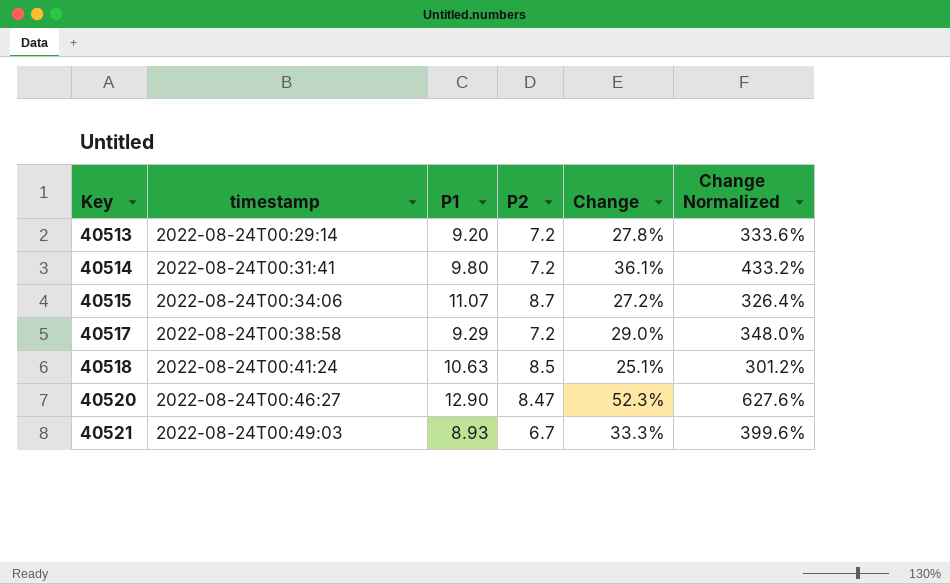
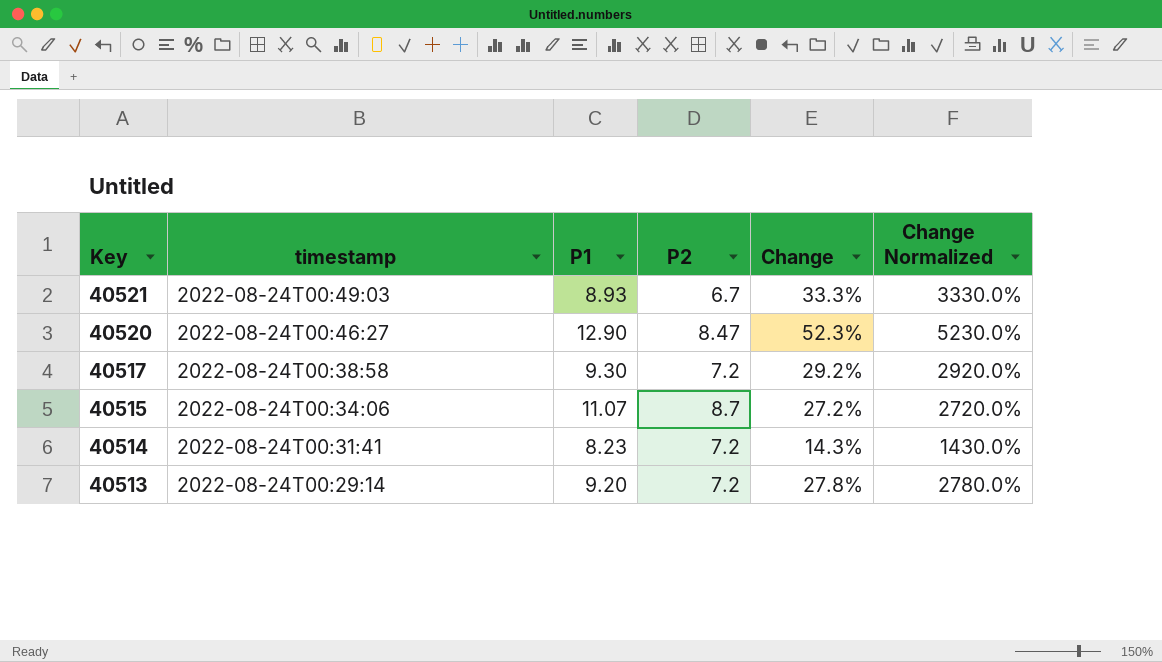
row order: Key ascending -> Key descending
column Change Normalized | formula: [Change] * 12 -> [Change] * 100
row 40518: 2022-08-24T00:41:24 | 10.63 | 8.5 | 25.1% | 301.2% -> none
40517 | P1: 9.29 -> 9.30
40517 | Change: 29.0% -> 29.2%
40514 | P1: 9.80 -> 8.23
40514 | Change: 36.1% -> 14.3%

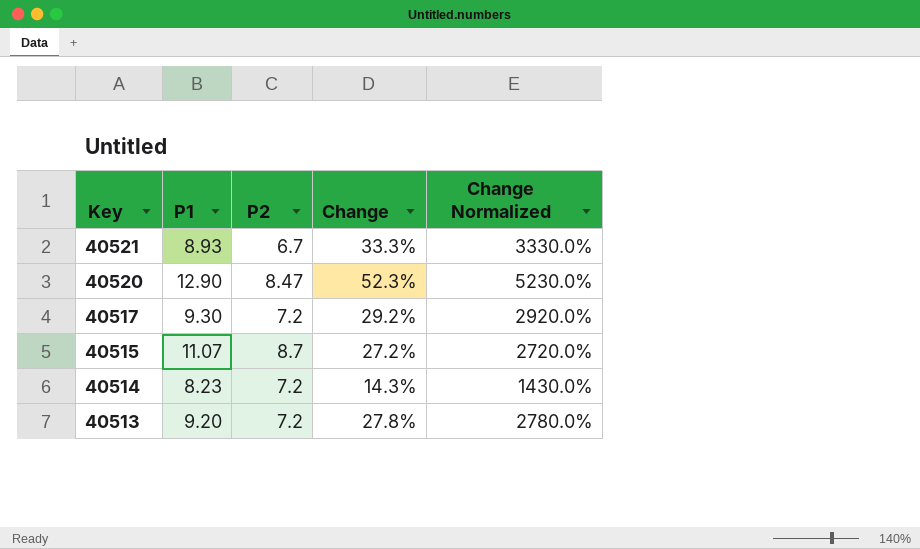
column timestamp | position: 2 -> none

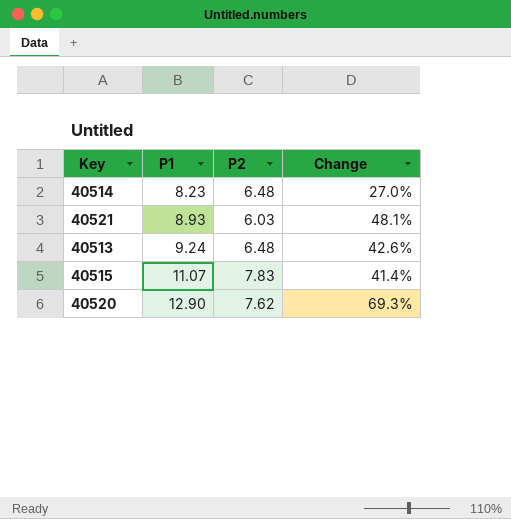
row order: Key descending -> P1 ascending
column Change Normalized | formula: [Change] * 100 -> none
row 40517: 9.30 | 7.2 | 29.2% | 2920.0% -> none
40514 | P2: 7.2 -> 6.48
40514 | Change: 14.3% -> 27.0%
40521 | P2: 6.7 -> 6.03
40521 | Change: 33.3% -> 48.1%
40513 | P1: 9.20 -> 9.24
40513 | P2: 7.2 -> 6.48
40513 | Change: 27.8% -> 42.6%
40515 | P2: 8.7 -> 7.83
40515 | Change: 27.2% -> 41.4%
40520 | P2: 8.47 -> 7.62
40520 | Change: 52.3% -> 69.3%

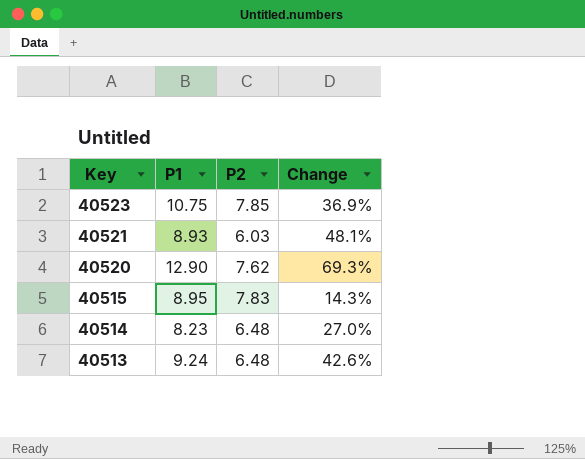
row order: P1 ascending -> Key descending
row 40523: none -> 10.75 | 7.85 | 36.9%
40515 | P1: 11.07 -> 8.95
40515 | Change: 41.4% -> 14.3%

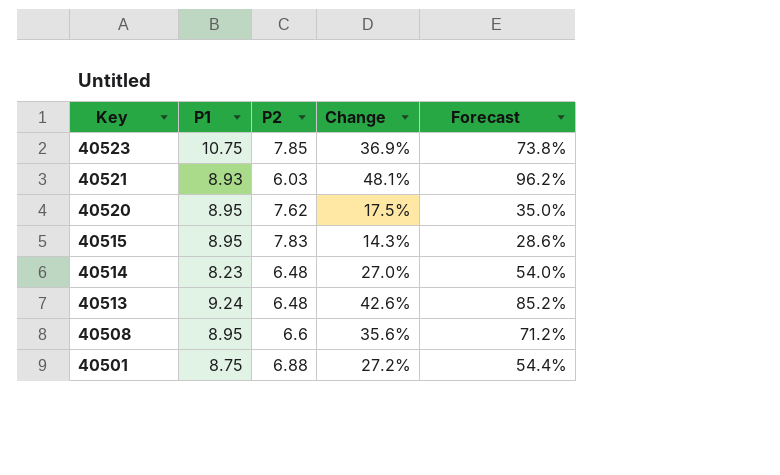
column Forecast | formula: none -> [Change] * 2
40520 | P1: 12.90 -> 8.95
40520 | Change: 69.3% -> 17.5%
row 40508: none -> 8.95 | 6.6 | 35.6% | 71.2%
row 40501: none -> 8.75 | 6.88 | 27.2% | 54.4%

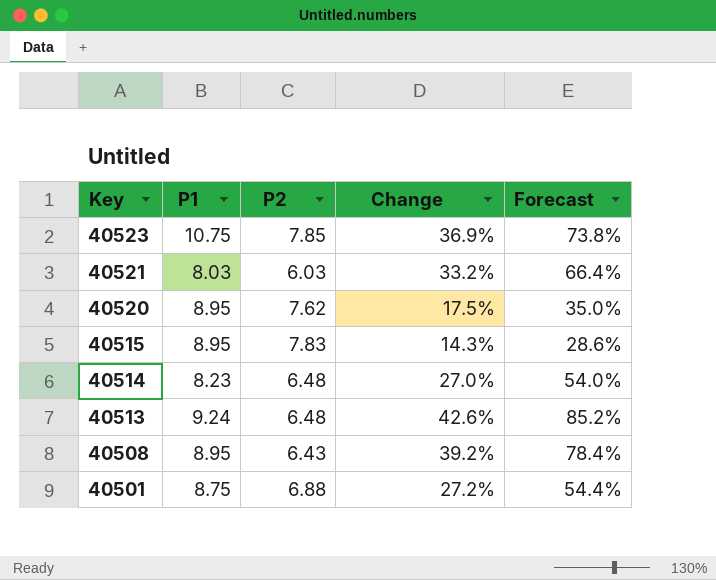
40521 | P1: 8.93 -> 8.03
40521 | Change: 48.1% -> 33.2%
40521 | Forecast: 96.2% -> 66.4%
40508 | P2: 6.6 -> 6.43
40508 | Change: 35.6% -> 39.2%
40508 | Forecast: 71.2% -> 78.4%

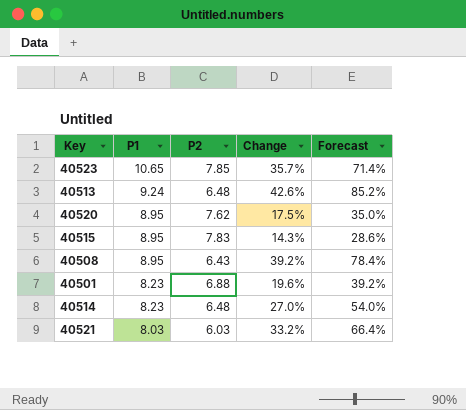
row order: Key descending -> P1 descending
40523 | P1: 10.75 -> 10.65
40523 | Change: 36.9% -> 35.7%
40523 | Forecast: 73.8% -> 71.4%
40501 | P1: 8.75 -> 8.23
40501 | Change: 27.2% -> 19.6%
40501 | Forecast: 54.4% -> 39.2%

